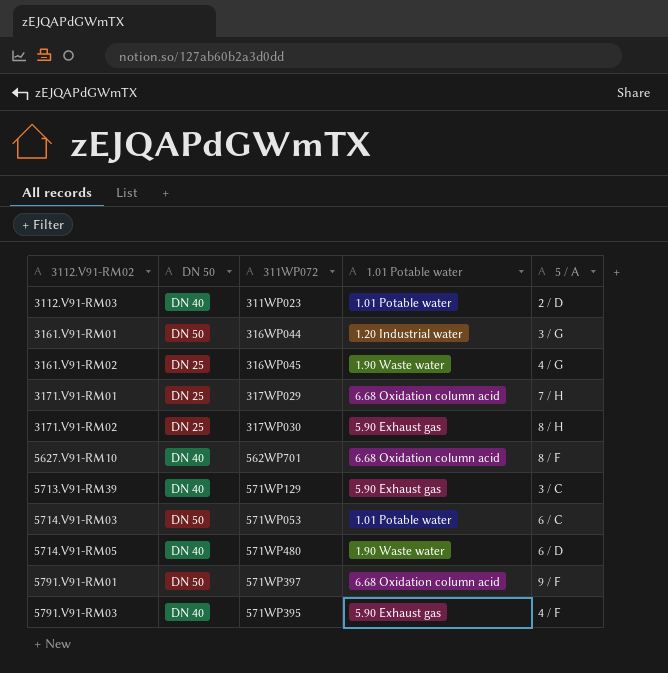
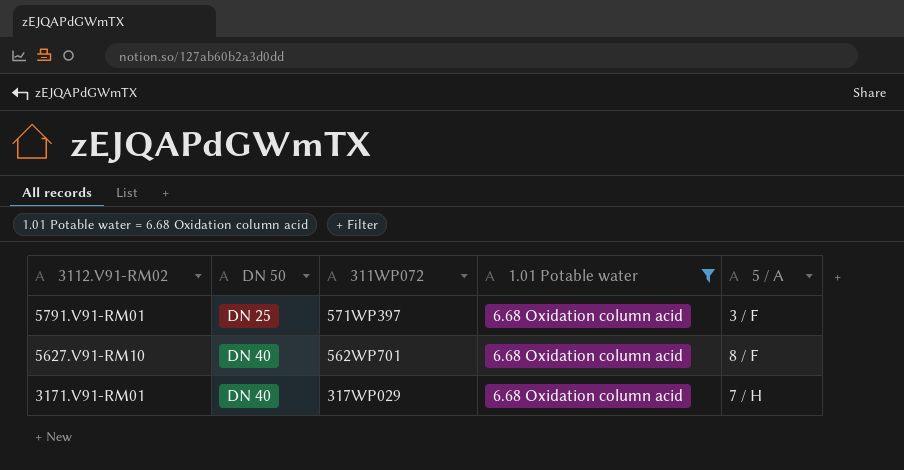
filter: none -> 1.01 Potable water = 6.68 Oxidation column acid
row order: 3112.V91-RM02 ascending -> 3112.V91-RM02 descending
5791.V91-RM01 | DN 50: DN 50 -> DN 25
5791.V91-RM01 | 5 / A: 9 / F -> 3 / F
3171.V91-RM01 | DN 50: DN 25 -> DN 40

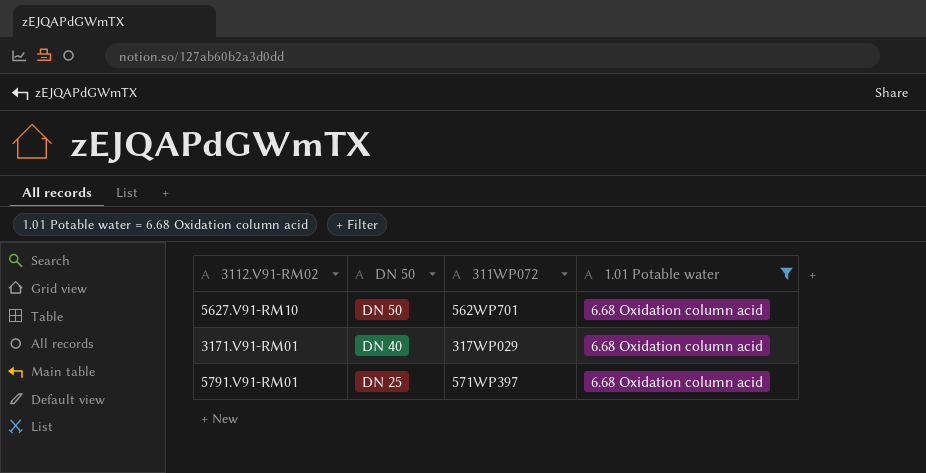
row order: 3112.V91-RM02 descending -> DN 50 descending
column 5 / A | position: 5 -> none
5627.V91-RM10 | DN 50: DN 40 -> DN 50

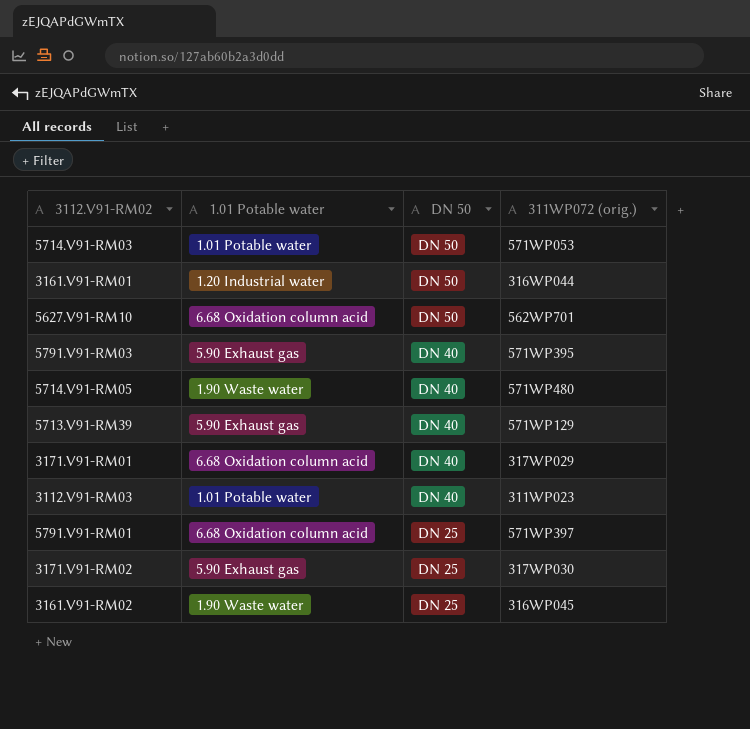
filter: 1.01 Potable water = 6.68 Oxidation column acid -> none
column 1.01 Potable water | position: 4 -> 2
column name: 311WP072 -> 311WP072 (orig.)

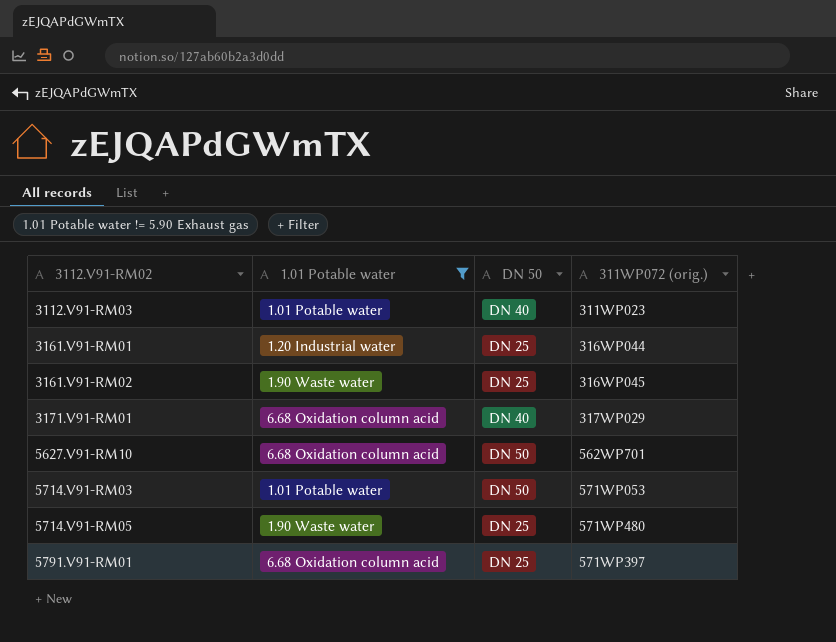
filter: none -> 1.01 Potable water != 5.90 Exhaust gas
row order: DN 50 descending -> 3112.V91-RM02 ascending
3161.V91-RM01 | DN 50: DN 50 -> DN 25
5714.V91-RM05 | DN 50: DN 40 -> DN 25

